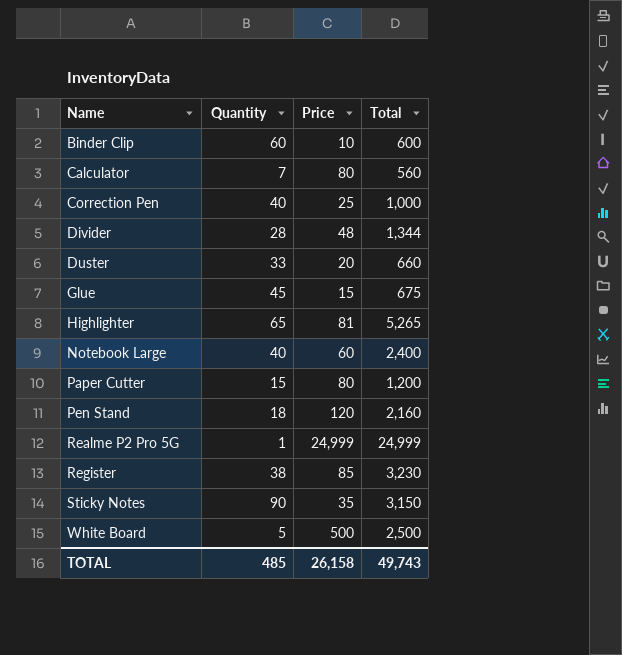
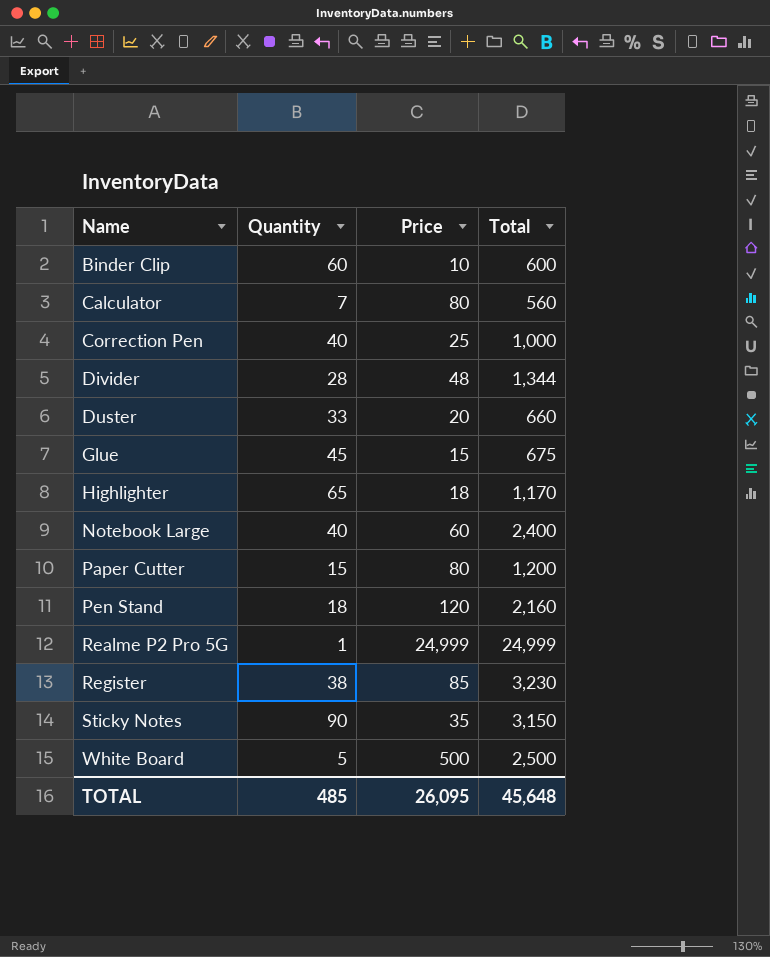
Highlighter | Price: 81 -> 18
Highlighter | Total: 5,265 -> 1,170
TOTAL | Price: 26,158 -> 26,095
TOTAL | Total: 49,743 -> 45,648

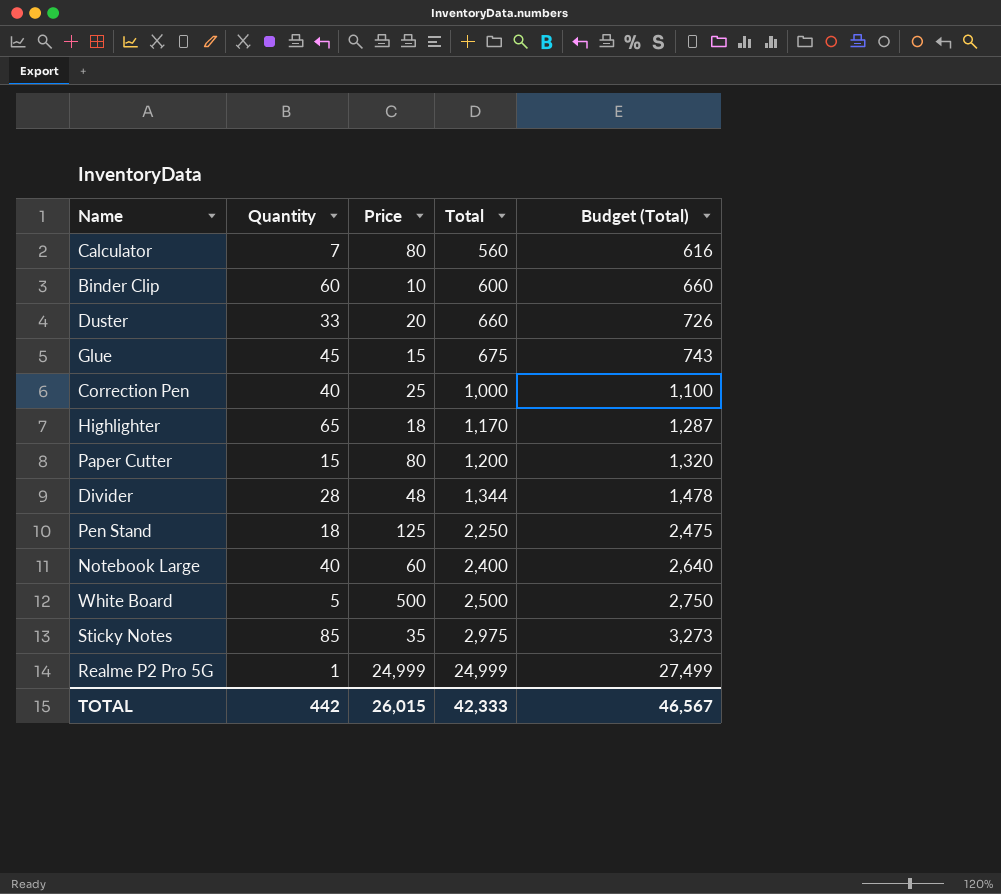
row order: Name ascending -> Total ascending
column Budget (Total) | formula: none -> [Total] * 1.1
row Register: 38 | 85 | 3,230 -> none
Pen Stand | Price: 120 -> 125
Pen Stand | Total: 2,160 -> 2,250
Sticky Notes | Quantity: 90 -> 85
Sticky Notes | Total: 3,150 -> 2,975
TOTAL | Quantity: 485 -> 442
TOTAL | Price: 26,095 -> 26,015
TOTAL | Total: 45,648 -> 42,333

